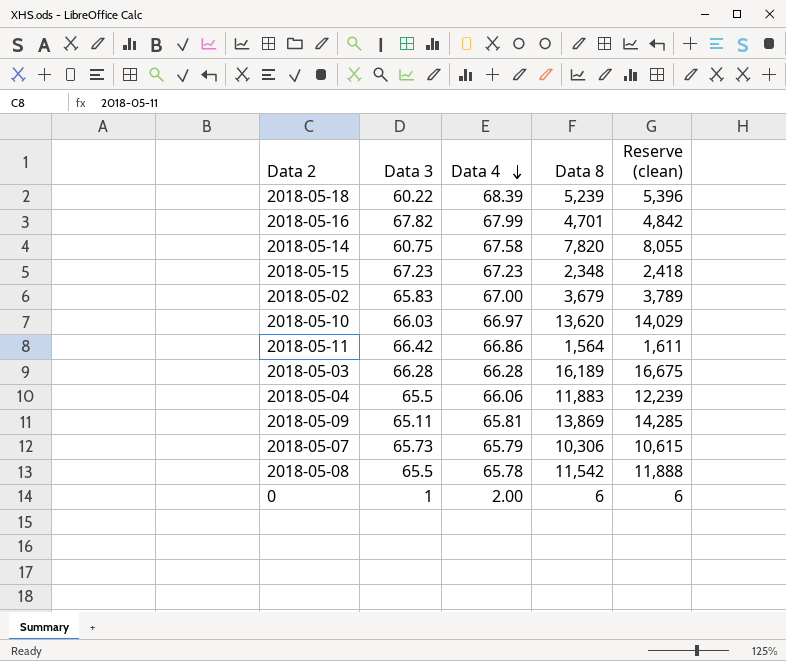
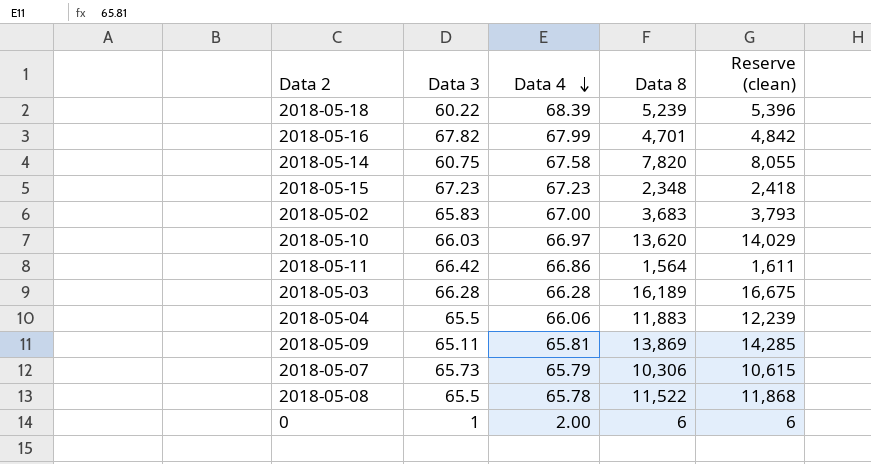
2018-05-02 | Data 8: 3,679 -> 3,683
2018-05-02 | Reserve (clean): 3,789 -> 3,793
2018-05-08 | Data 8: 11,542 -> 11,522
2018-05-08 | Reserve (clean): 11,888 -> 11,868

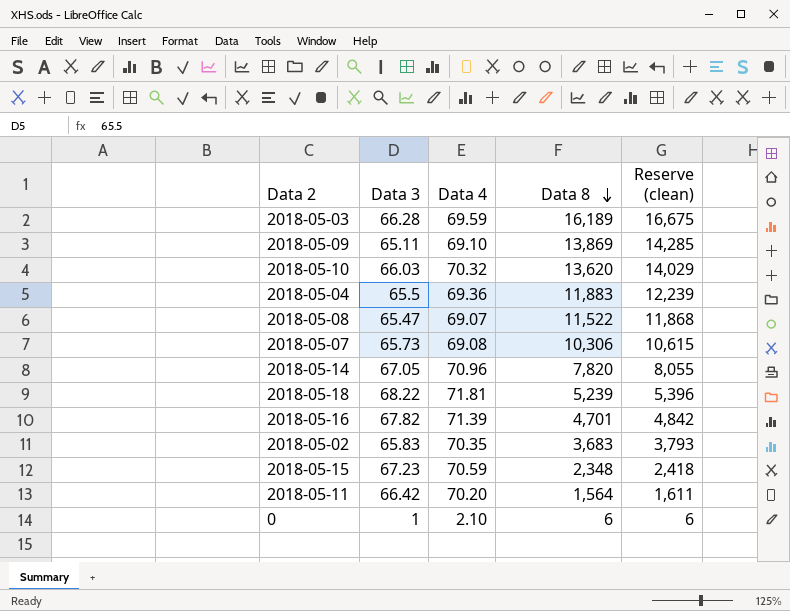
row order: Data 4 descending -> Data 8 descending
2018-05-03 | Data 4: 66.28 -> 69.59
2018-05-09 | Data 4: 65.81 -> 69.10
2018-05-10 | Data 4: 66.97 -> 70.32
2018-05-04 | Data 4: 66.06 -> 69.36
2018-05-08 | Data 3: 65.5 -> 65.47
2018-05-08 | Data 4: 65.78 -> 69.07
2018-05-07 | Data 4: 65.79 -> 69.08
2018-05-14 | Data 3: 60.75 -> 67.05
2018-05-14 | Data 4: 67.58 -> 70.96
2018-05-18 | Data 3: 60.22 -> 68.22
2018-05-18 | Data 4: 68.39 -> 71.81
2018-05-16 | Data 4: 67.99 -> 71.39
2018-05-02 | Data 4: 67.00 -> 70.35
2018-05-15 | Data 4: 67.23 -> 70.59
2018-05-11 | Data 4: 66.86 -> 70.20
0 | Data 4: 2.00 -> 2.10

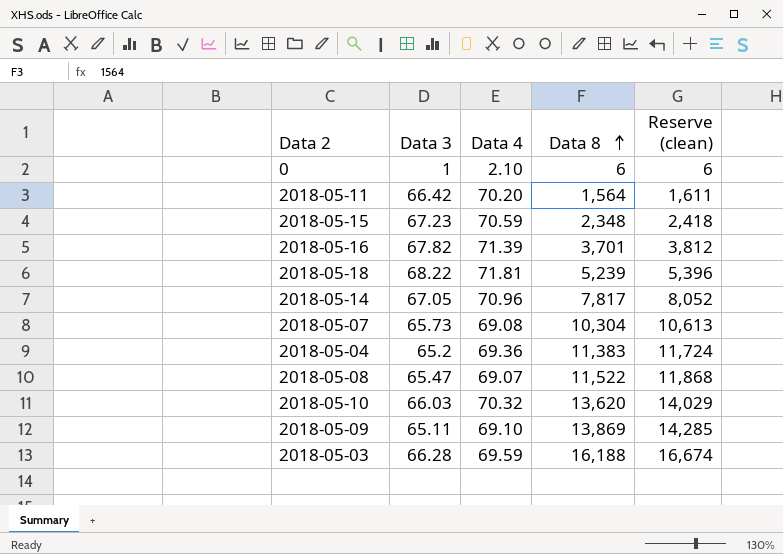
row order: Data 8 descending -> Data 8 ascending
row 2018-05-02: 65.83 | 70.35 | 3,683 | 3,793 -> none
2018-05-16 | Data 8: 4,701 -> 3,701
2018-05-16 | Reserve (clean): 4,842 -> 3,812
2018-05-14 | Data 8: 7,820 -> 7,817
2018-05-14 | Reserve (clean): 8,055 -> 8,052
2018-05-07 | Data 8: 10,306 -> 10,304
2018-05-07 | Reserve (clean): 10,615 -> 10,613
2018-05-04 | Data 3: 65.5 -> 65.2
2018-05-04 | Data 8: 11,883 -> 11,383
2018-05-04 | Reserve (clean): 12,239 -> 11,724
2018-05-03 | Data 8: 16,189 -> 16,188
2018-05-03 | Reserve (clean): 16,675 -> 16,674

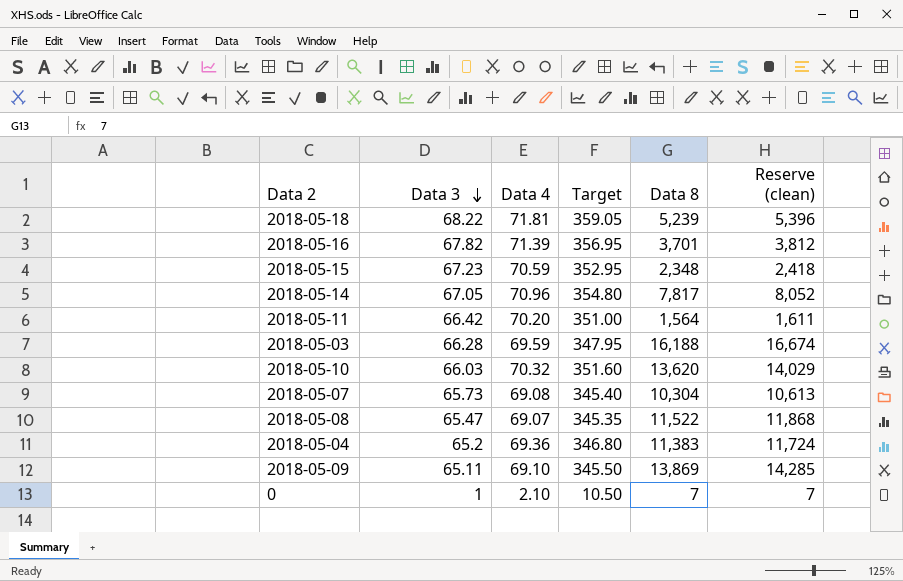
row order: Data 8 ascending -> Data 3 descending
column Target | formula: none -> [Data 4] * 5
0 | Data 8: 6 -> 7
0 | Reserve (clean): 6 -> 7

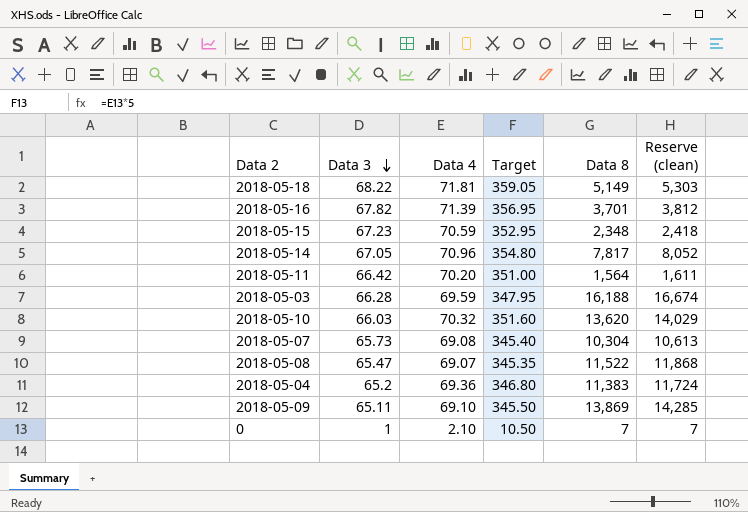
2018-05-18 | Data 8: 5,239 -> 5,149
2018-05-18 | Reserve (clean): 5,396 -> 5,303

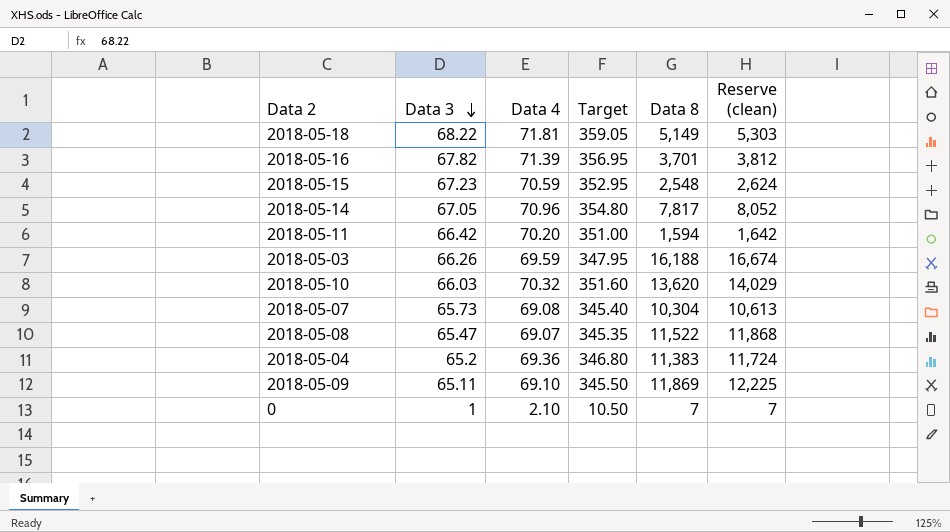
2018-05-15 | Data 8: 2,348 -> 2,548
2018-05-15 | Reserve (clean): 2,418 -> 2,624
2018-05-11 | Data 8: 1,564 -> 1,594
2018-05-11 | Reserve (clean): 1,611 -> 1,642
2018-05-03 | Data 3: 66.28 -> 66.26
2018-05-09 | Data 8: 13,869 -> 11,869
2018-05-09 | Reserve (clean): 14,285 -> 12,225

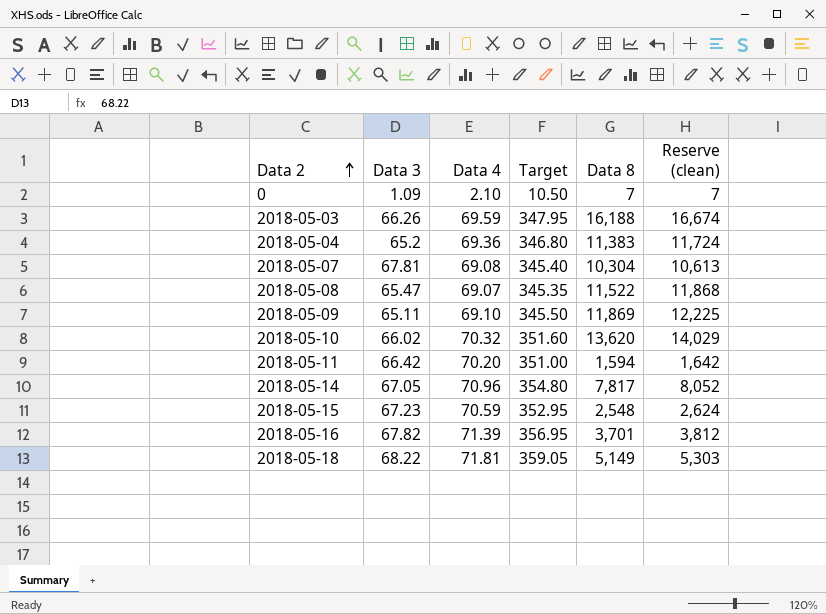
row order: Data 3 descending -> Data 2 ascending
0 | Data 3: 1 -> 1.09
2018-05-07 | Data 3: 65.73 -> 67.81
2018-05-10 | Data 3: 66.03 -> 66.02

